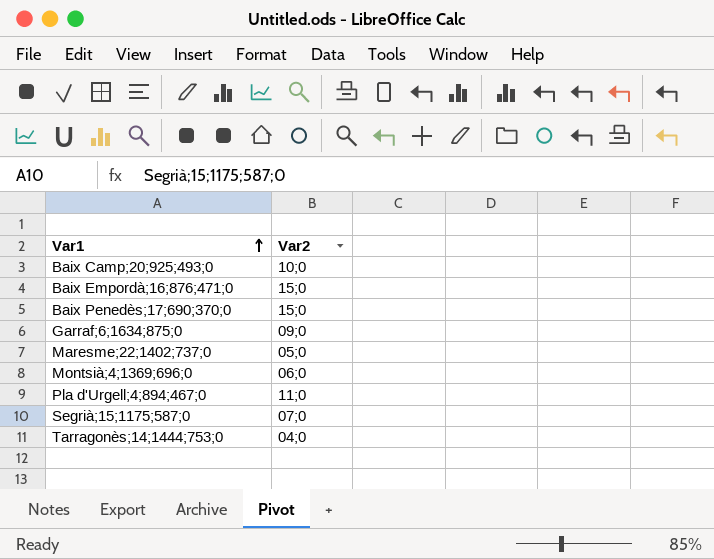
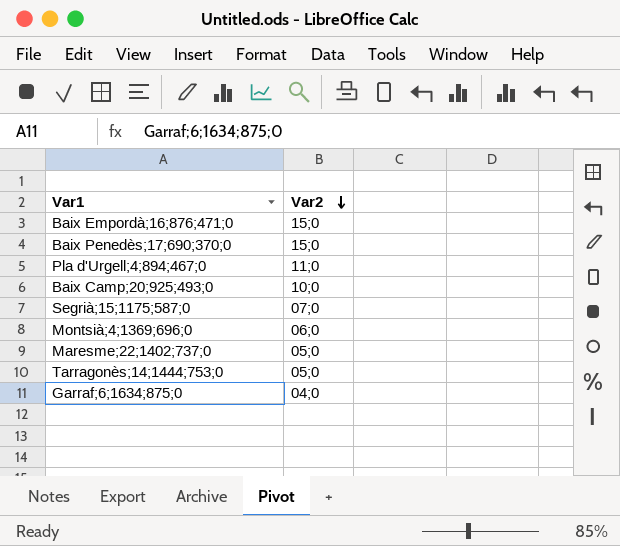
row order: Var1 ascending -> Var2 descending
Tarragonès;14;1444;753;0 | Var2: 04;0 -> 05;0
Garraf;6;1634;875;0 | Var2: 09;0 -> 04;0

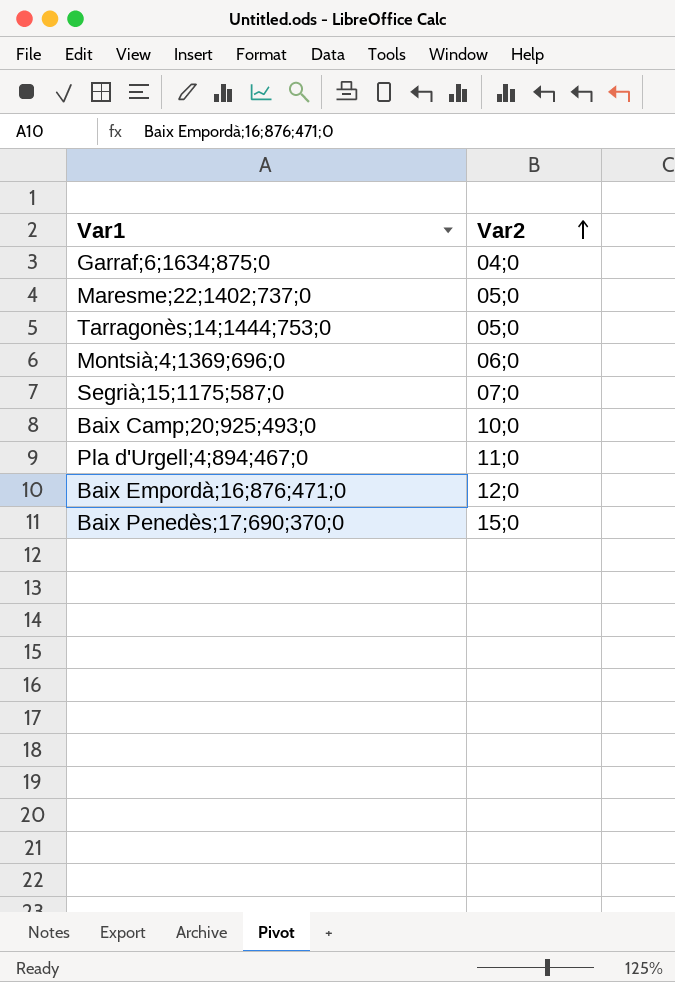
row order: Var2 descending -> Var2 ascending
Baix Empordà;16;876;471;0 | Var2: 15;0 -> 12;0

